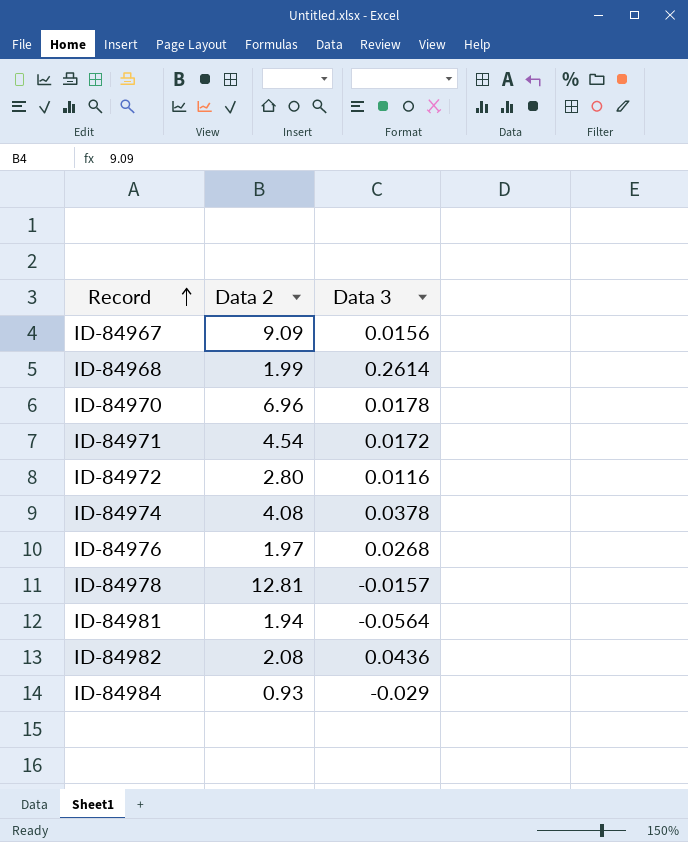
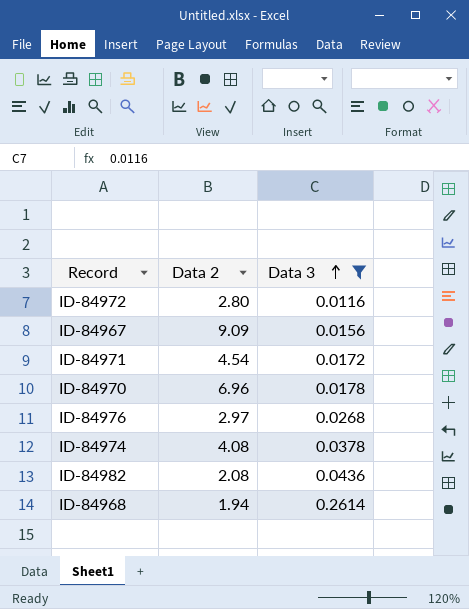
filter: none -> Data 3 >= 0.0116
row order: Record ascending -> Data 3 ascending
ID-84976 | Data 2: 1.97 -> 2.97
ID-84968 | Data 2: 1.99 -> 1.94

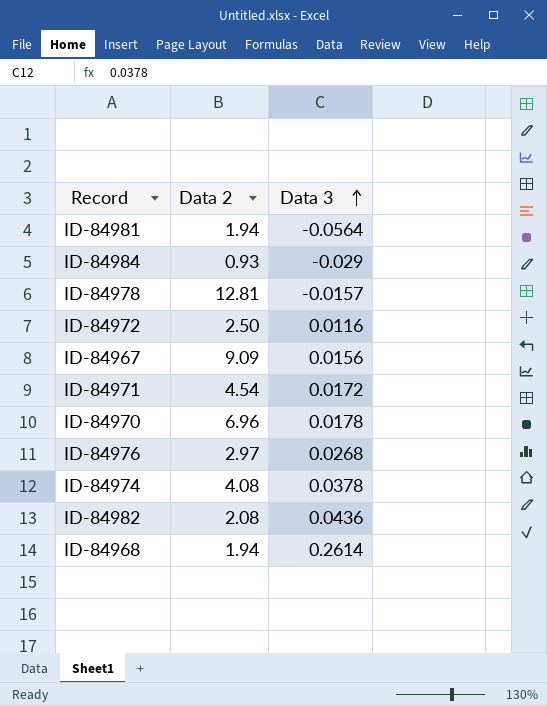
filter: Data 3 >= 0.0116 -> none
ID-84972 | Data 2: 2.80 -> 2.50

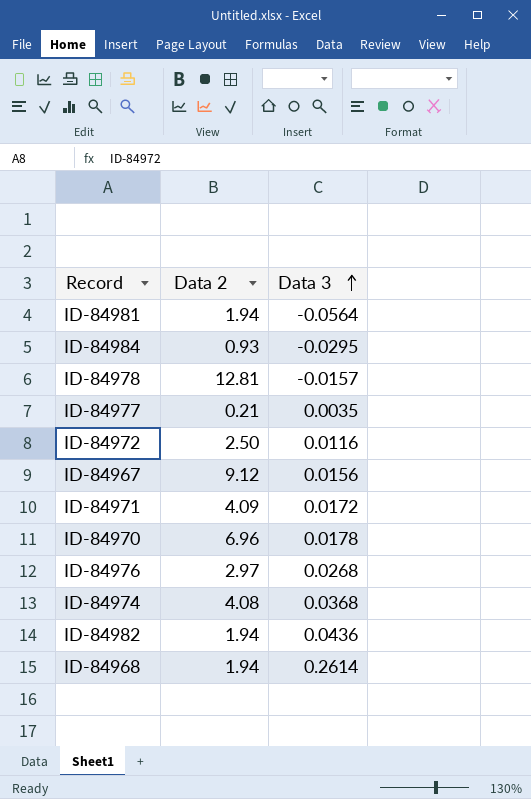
ID-84984 | Data 3: -0.029 -> -0.0295
row ID-84977: none -> 0.21 | 0.0035
ID-84967 | Data 2: 9.09 -> 9.12
ID-84971 | Data 2: 4.54 -> 4.09
ID-84974 | Data 3: 0.0378 -> 0.0368
ID-84982 | Data 2: 2.08 -> 1.94

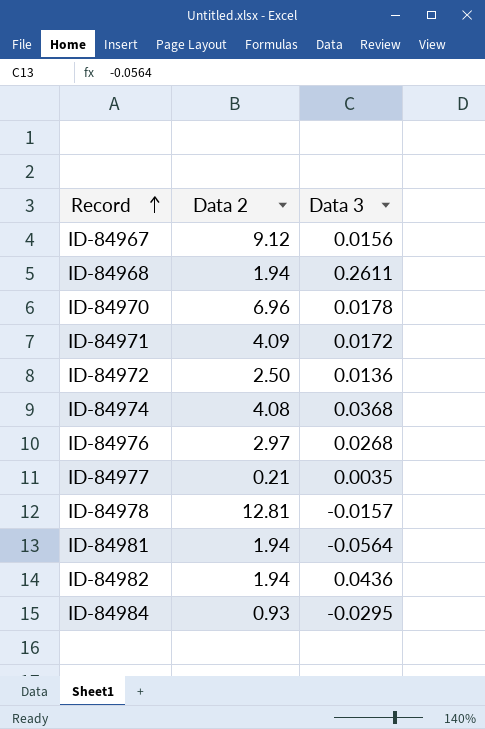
row order: Data 3 ascending -> Record ascending
ID-84968 | Data 3: 0.2614 -> 0.2611
ID-84972 | Data 3: 0.0116 -> 0.0136

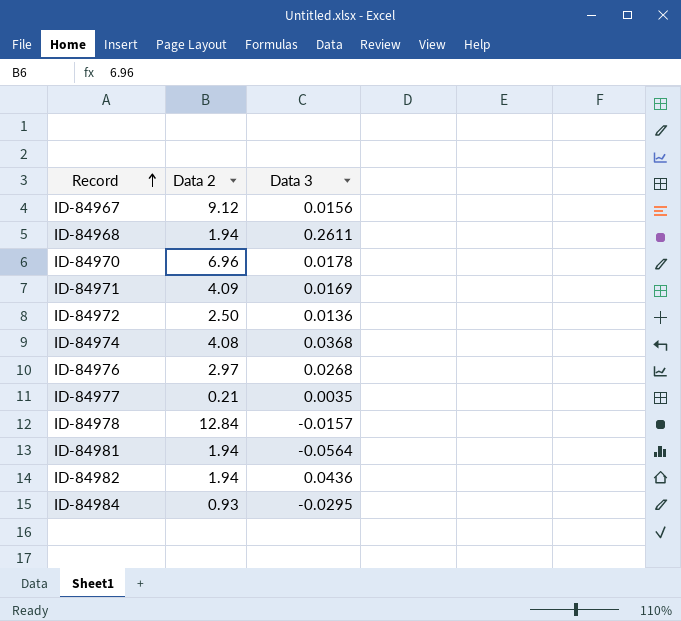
ID-84971 | Data 3: 0.0172 -> 0.0169
ID-84978 | Data 2: 12.81 -> 12.84

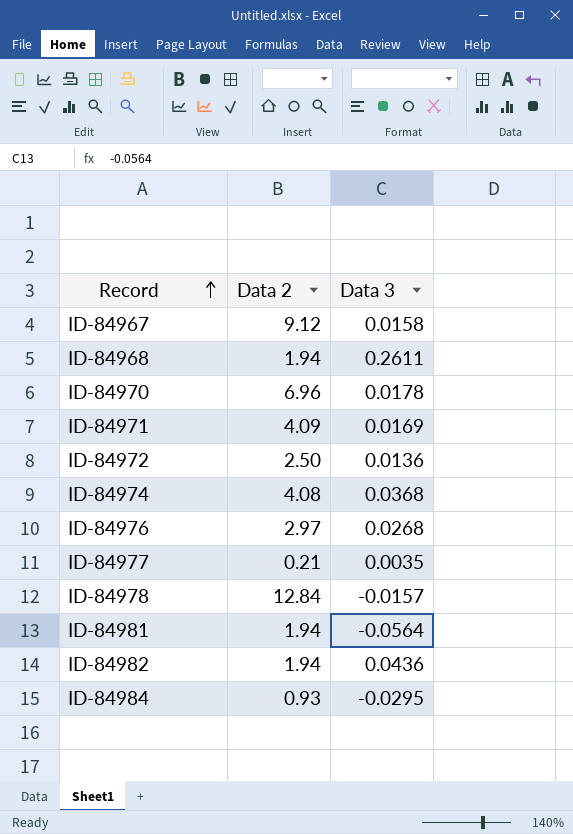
ID-84967 | Data 3: 0.0156 -> 0.0158

